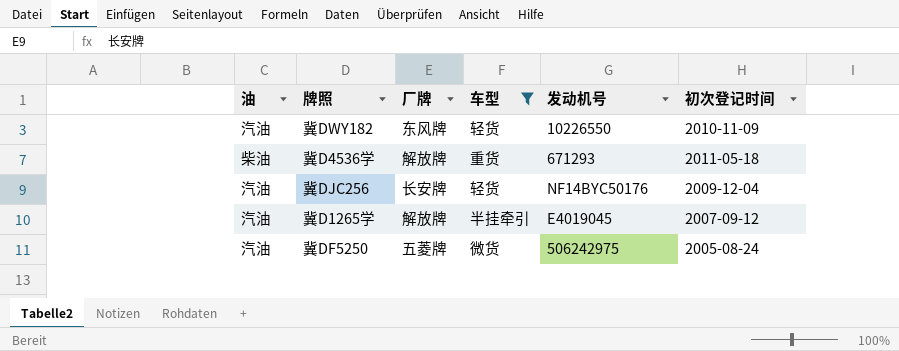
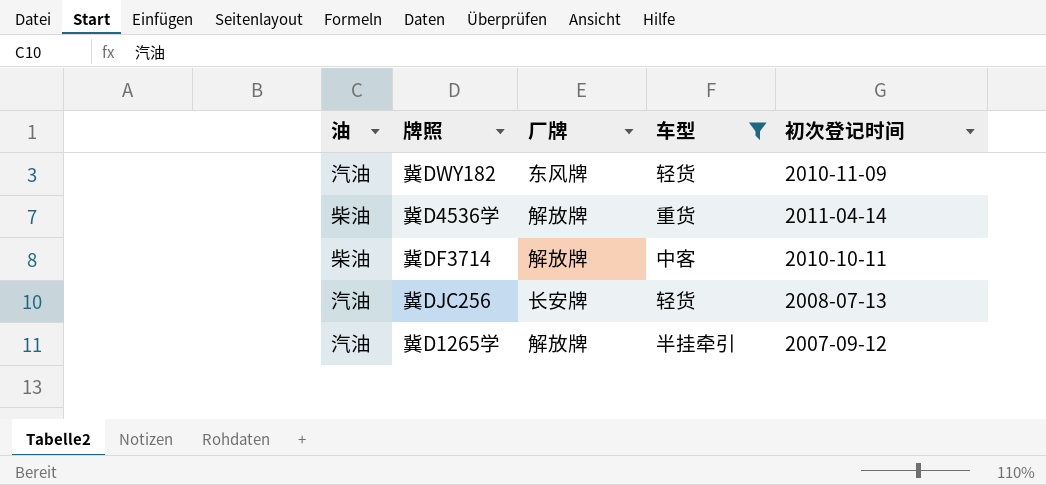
column 发动机号 | position: 5 -> none
row 冀DF5250: 汽油 | 五菱牌 | 微货 | 506242975 | 2005-08-24 -> none
冀D4536学 | 初次登记时间: 2011-05-18 -> 2011-04-14
row 冀DF3714: none -> 柴油 | 解放牌 | 中客 | 2010-10-11
冀DJC256 | 初次登记时间: 2009-12-04 -> 2008-07-13

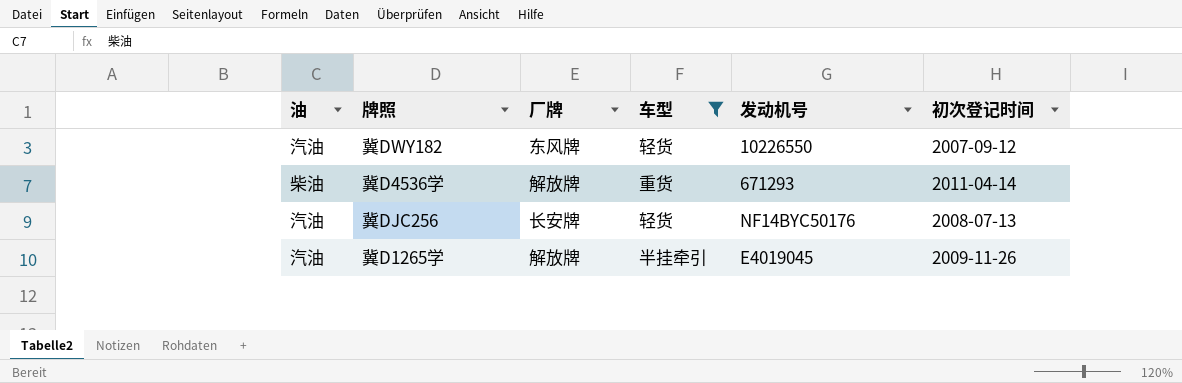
column 发动机号 | position: none -> 5
row 冀DF3714: 柴油 | 解放牌 | 中客 | 2010-10-11 -> none
冀DWY182 | 初次登记时间: 2010-11-09 -> 2007-09-12
冀D1265学 | 初次登记时间: 2007-09-12 -> 2009-11-26

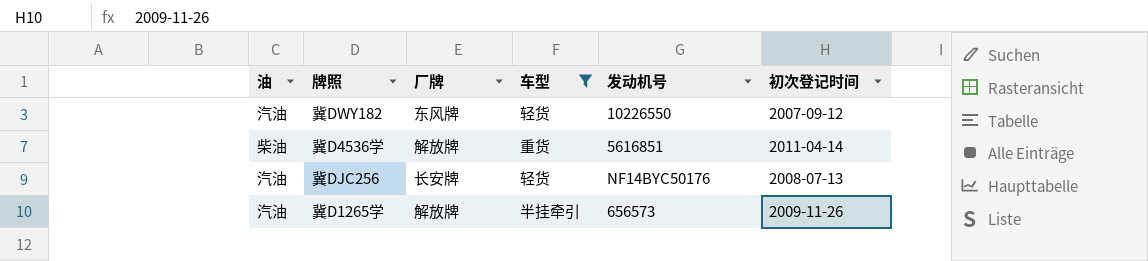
冀D4536学 | 发动机号: 671293 -> 5616851
冀D1265学 | 发动机号: E4019045 -> 656573

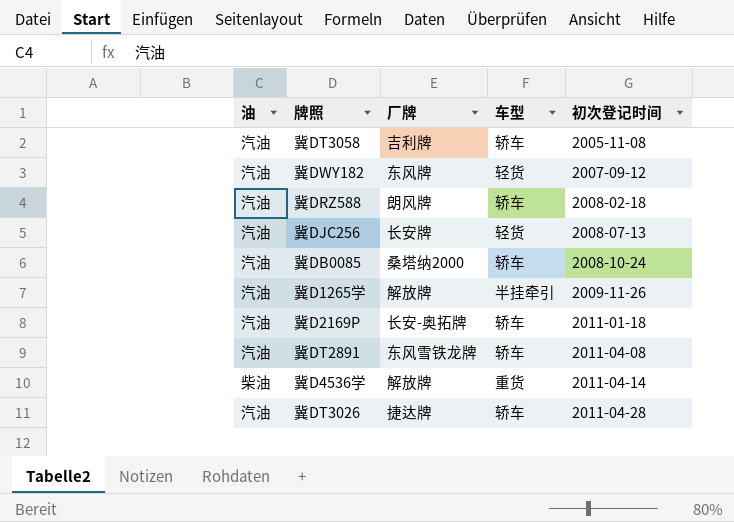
filter: 车型 != 轿车 -> none
row order: none -> 初次登记时间 ascending
column 发动机号 | position: 5 -> none

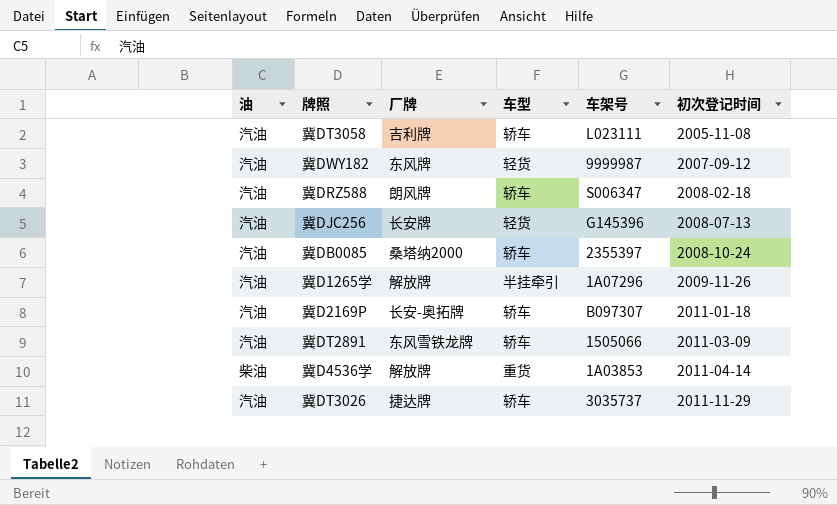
column 车架号 | position: none -> 5
冀DT2891 | 初次登记时间: 2011-04-08 -> 2011-03-09
冀DT3026 | 初次登记时间: 2011-04-28 -> 2011-11-29

